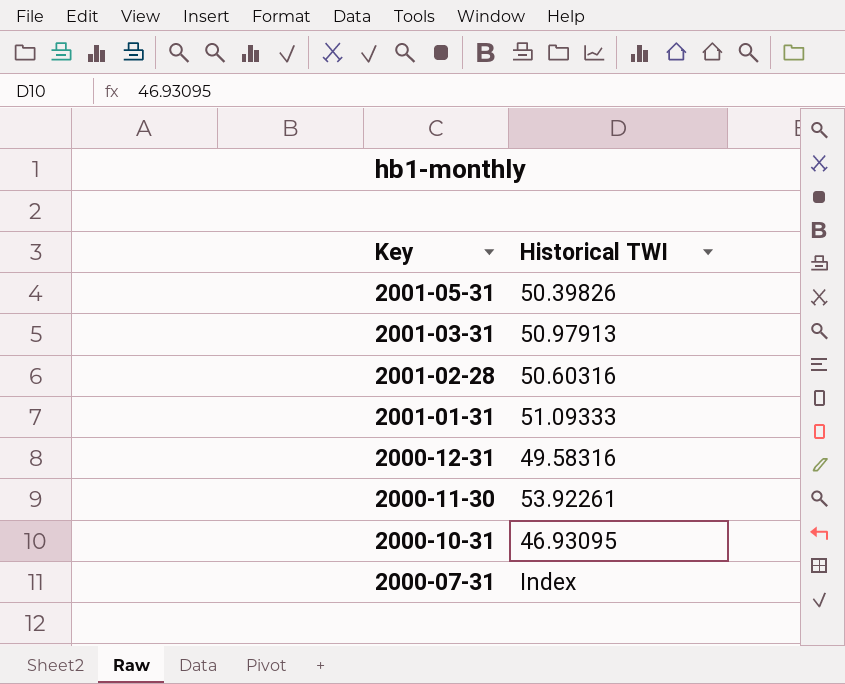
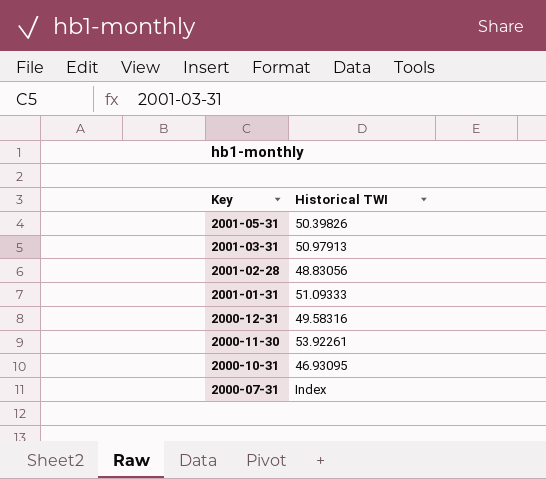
2001-02-28 | Historical TWI: 50.60316 -> 48.83056

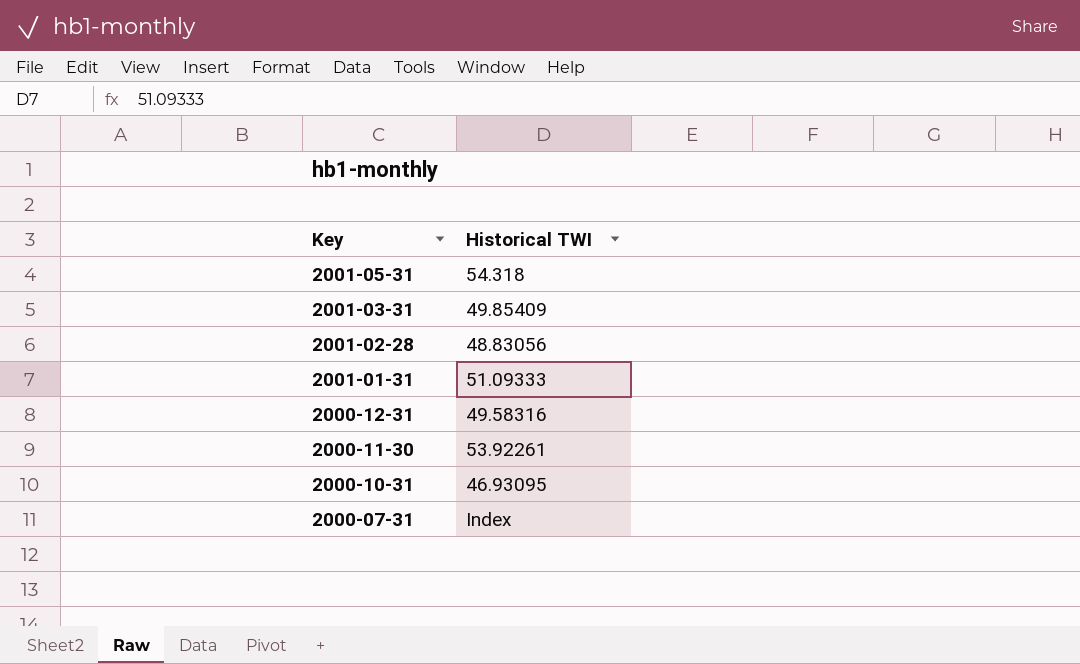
2001-05-31 | Historical TWI: 50.39826 -> 54.318
2001-03-31 | Historical TWI: 50.97913 -> 49.85409

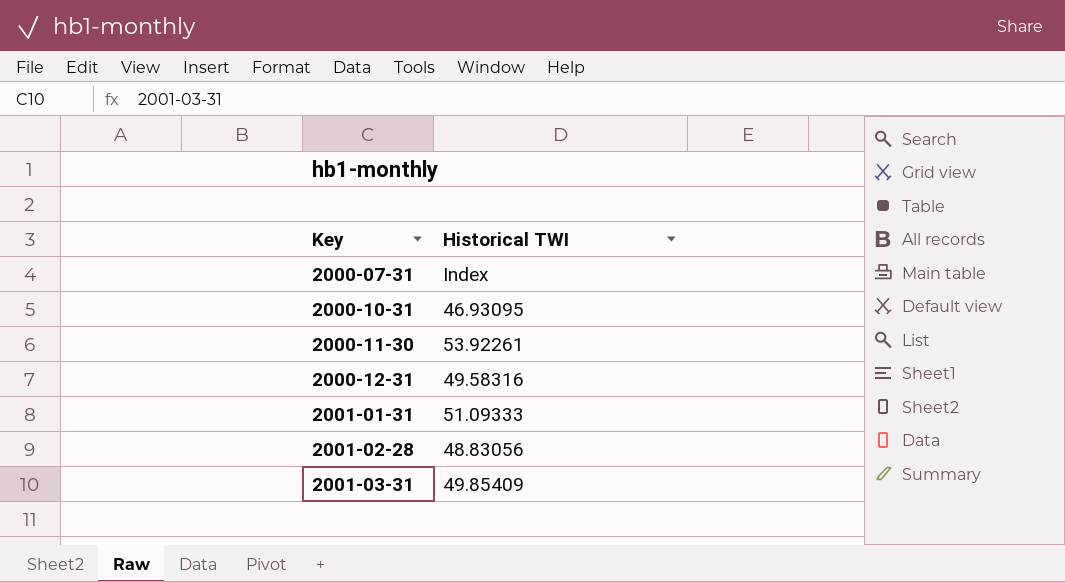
row order: Key descending -> Key ascending
row 2001-05-31: 54.318 -> none

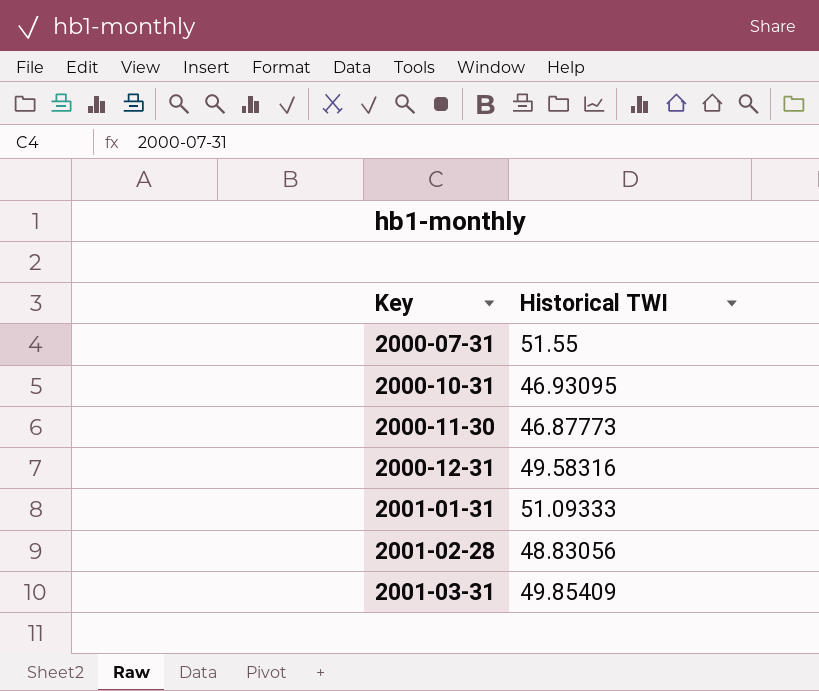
2000-07-31 | Historical TWI: Index -> 51.55
2000-11-30 | Historical TWI: 53.92261 -> 46.87773

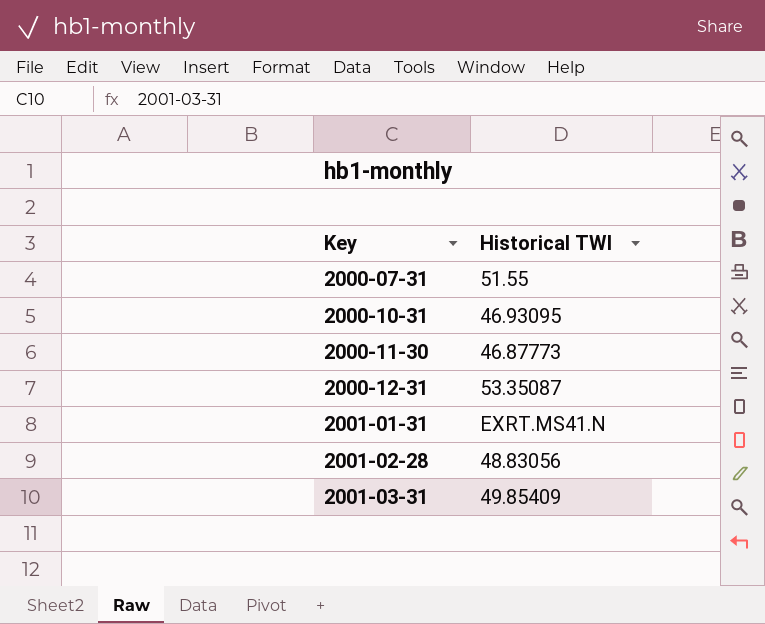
2000-12-31 | Historical TWI: 49.58316 -> 53.35087
2001-01-31 | Historical TWI: 51.09333 -> EXRT.MS41.N

